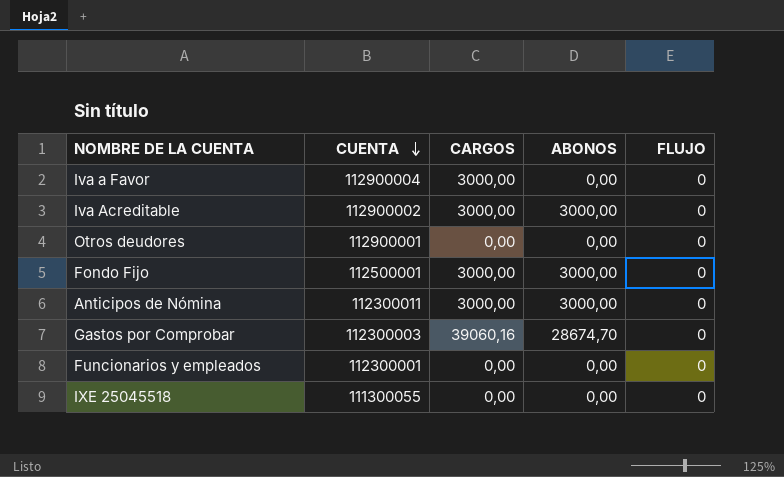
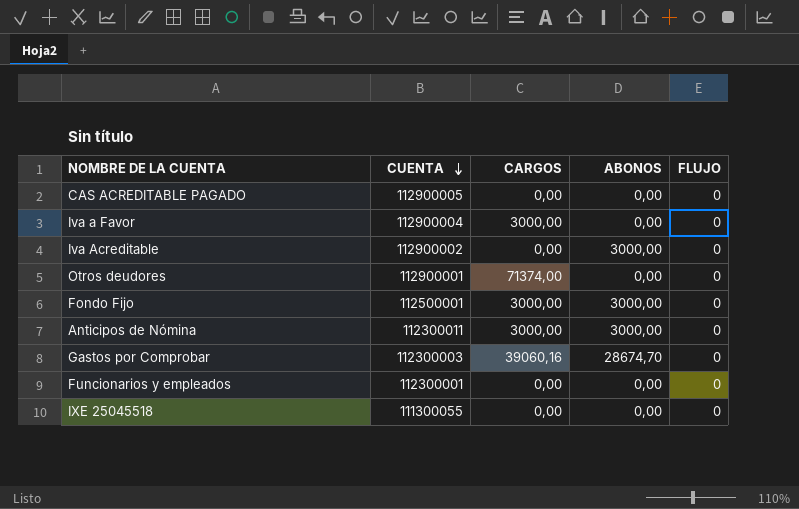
row CAS ACREDITABLE PAGADO: none -> 112900005 | 0,00 | 0,00 | 0
Iva Acreditable | CARGOS: 3000,00 -> 0,00
Otros deudores | CARGOS: 0,00 -> 71374,00

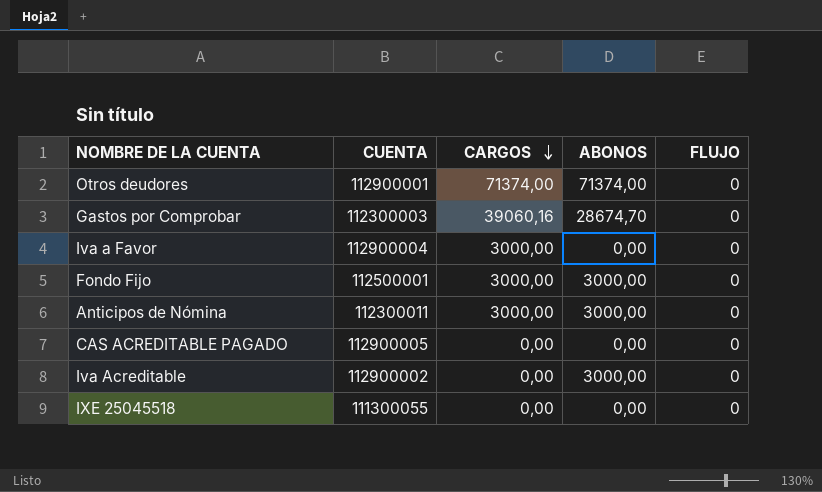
row order: CUENTA descending -> CARGOS descending
row Funcionarios y empleados: 112300001 | 0,00 | 0,00 | 0 -> none
Otros deudores | ABONOS: 0,00 -> 71374,00

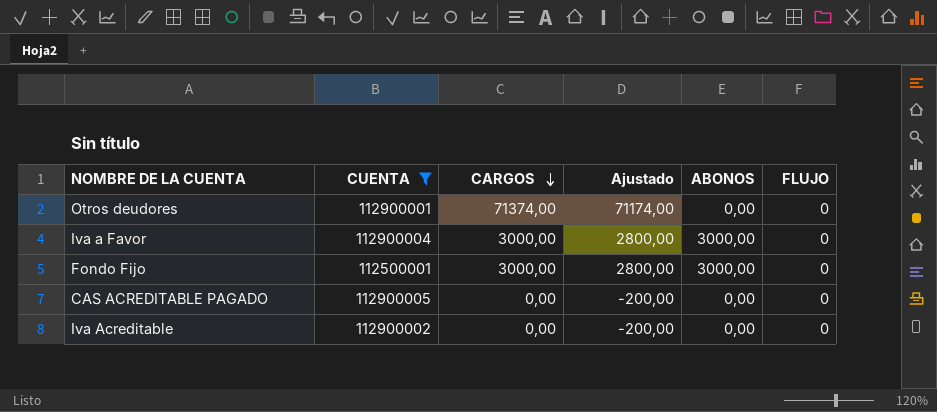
filter: none -> CUENTA >= 112500001
column Ajustado | formula: none -> [CARGOS] - 200
Otros deudores | ABONOS: 71374,00 -> 0,00
Iva a Favor | ABONOS: 0,00 -> 3000,00
Iva Acreditable | ABONOS: 3000,00 -> 0,00

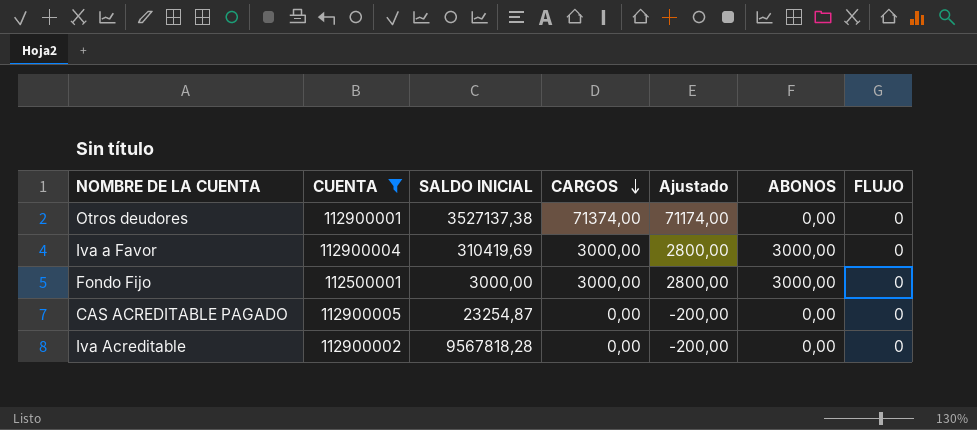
column SALDO INICIAL | position: none -> 3

